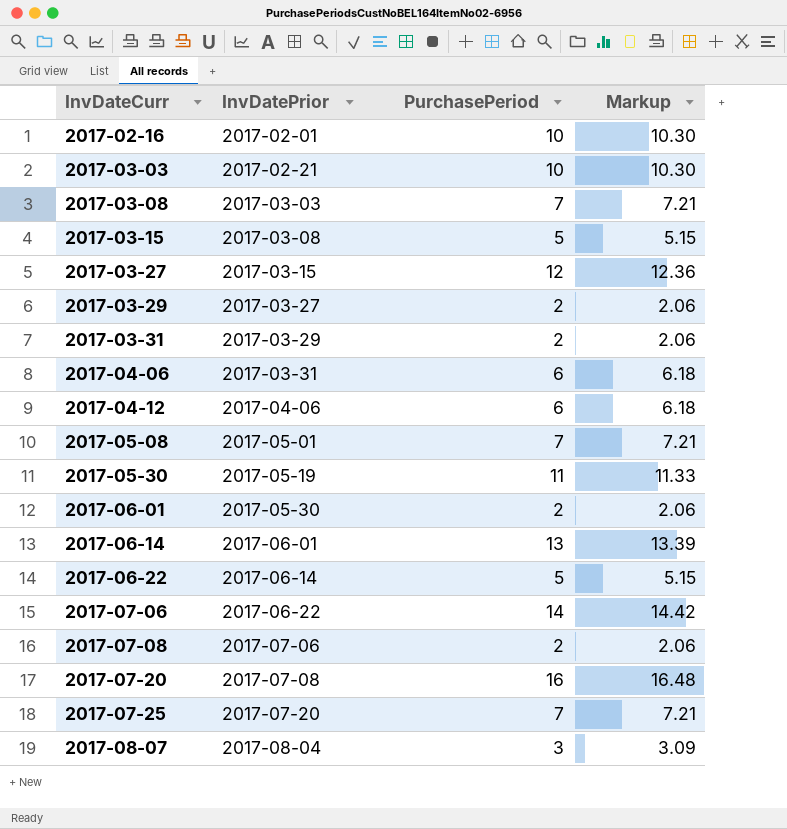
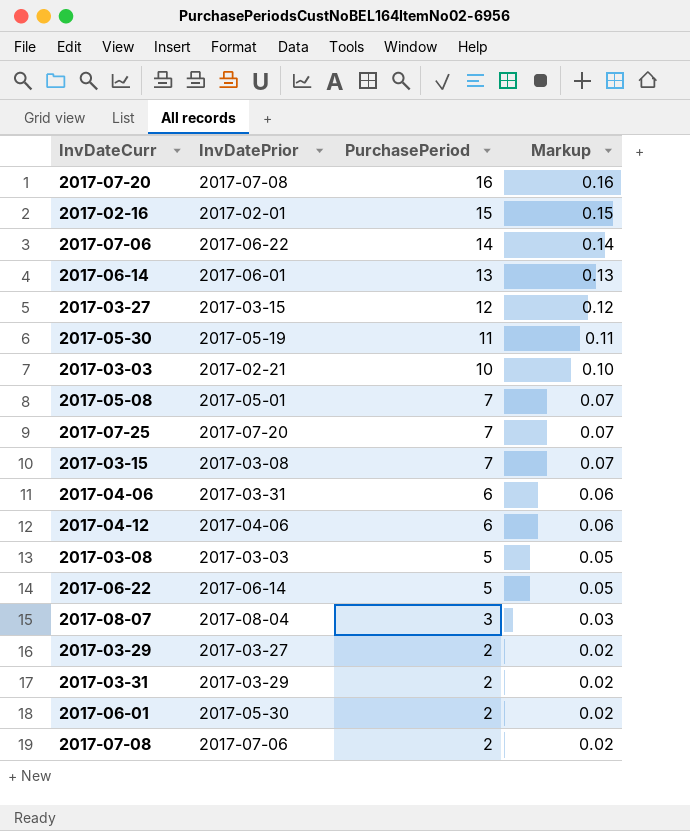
row order: InvDateCurr ascending -> PurchasePeriod descending
column Markup | formula: [PurchasePeriod] * 1.03 -> [PurchasePeriod] * 0.01
2017-02-16 | PurchasePeriod: 10 -> 15
2017-03-15 | PurchasePeriod: 5 -> 7
2017-03-08 | PurchasePeriod: 7 -> 5

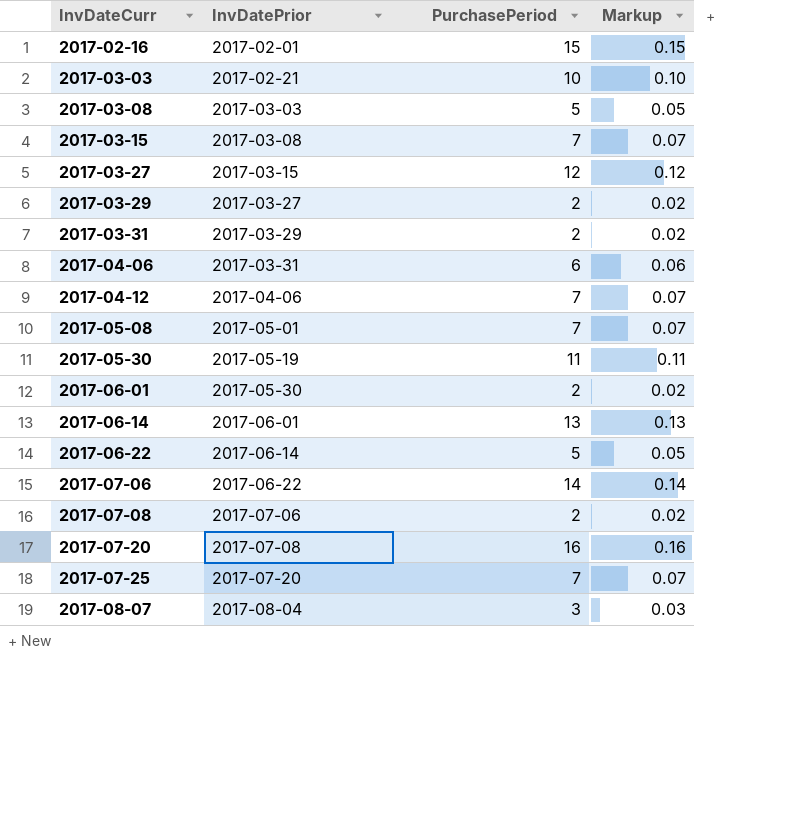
row order: PurchasePeriod descending -> InvDateCurr ascending
2017-04-12 | PurchasePeriod: 6 -> 7
2017-04-12 | Markup: 0.06 -> 0.07

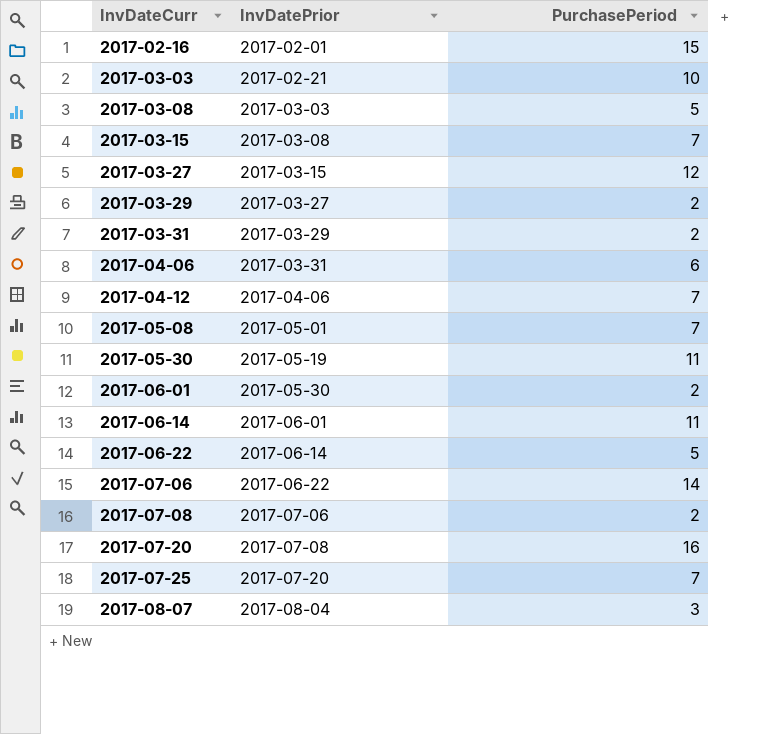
column Markup | formula: [PurchasePeriod] * 0.01 -> none
2017-06-14 | PurchasePeriod: 13 -> 11

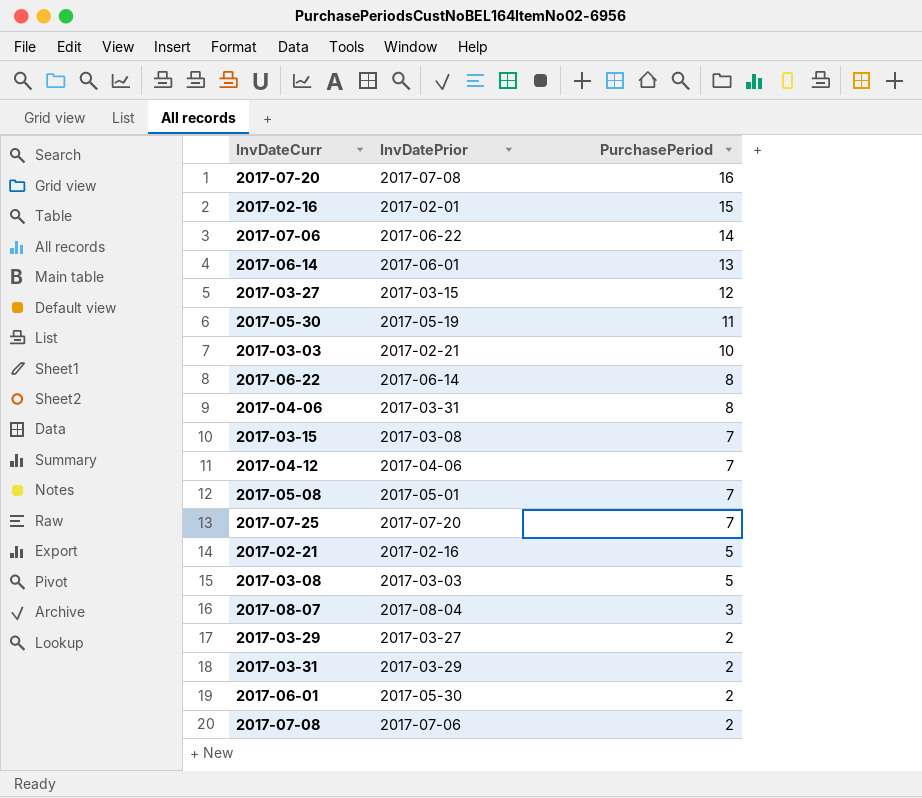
row order: InvDateCurr ascending -> PurchasePeriod descending
2017-06-14 | PurchasePeriod: 11 -> 13
2017-06-22 | PurchasePeriod: 5 -> 8
2017-04-06 | PurchasePeriod: 6 -> 8
row 2017-02-21: none -> 2017-02-16 | 5

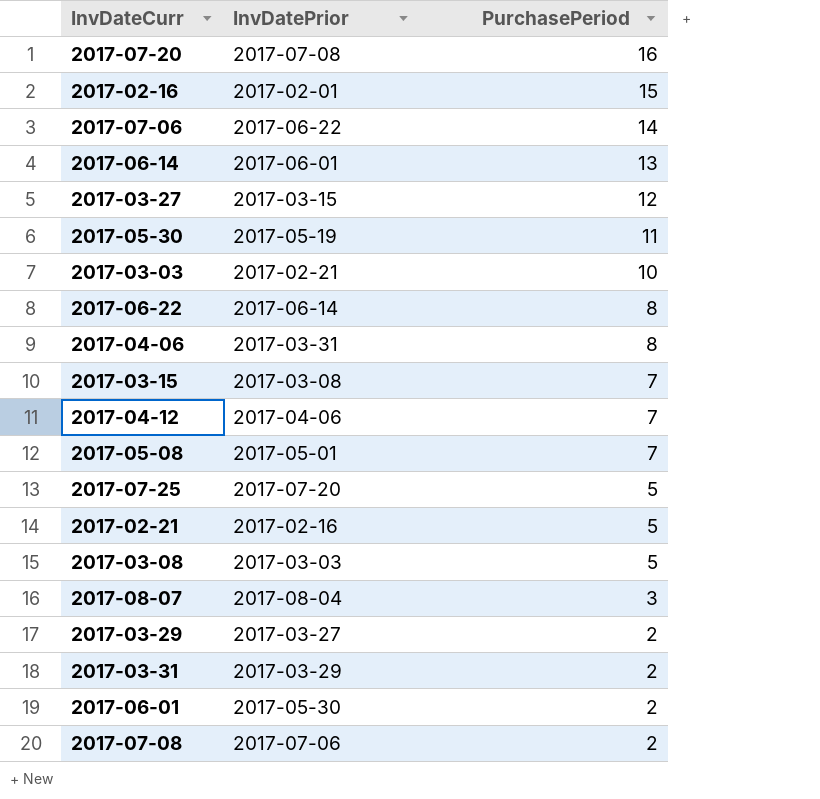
2017-07-25 | PurchasePeriod: 7 -> 5

